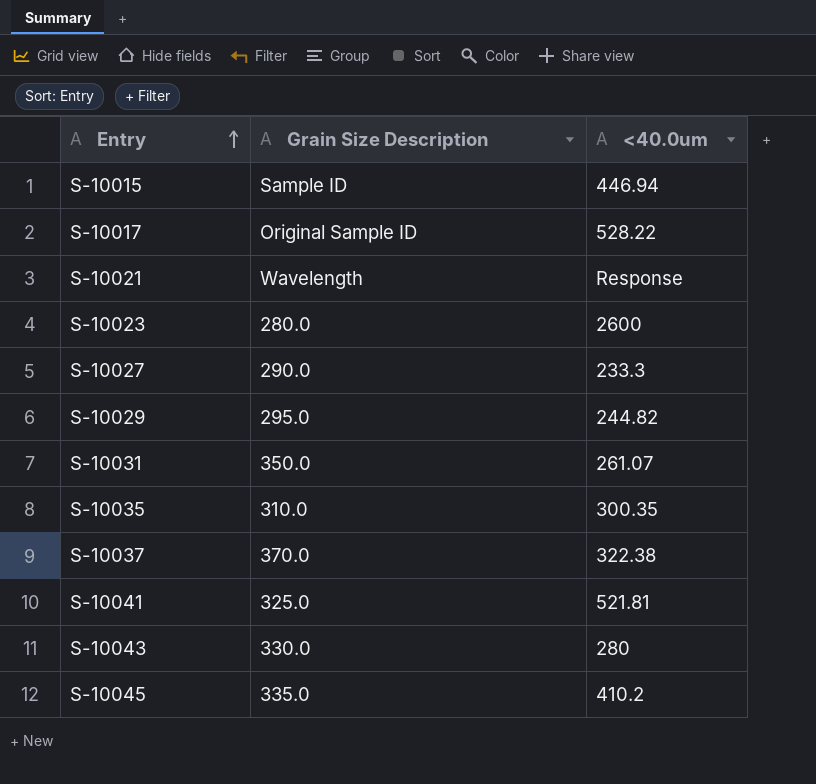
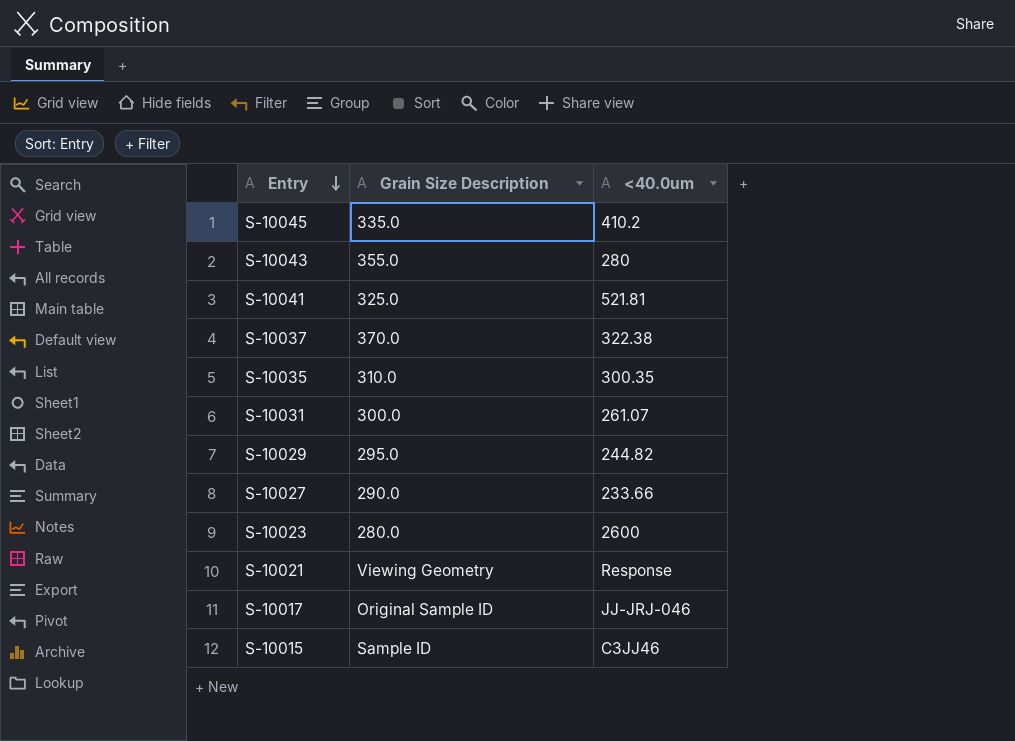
row order: Entry ascending -> Entry descending
S-10043 | Grain Size Description: 330.0 -> 355.0
S-10031 | Grain Size Description: 350.0 -> 300.0
S-10027 | <40.0um: 233.3 -> 233.66
S-10021 | Grain Size Description: Wavelength -> Viewing Geometry
S-10017 | <40.0um: 528.22 -> JJ-JRJ-046
S-10015 | <40.0um: 446.94 -> C3JJ46

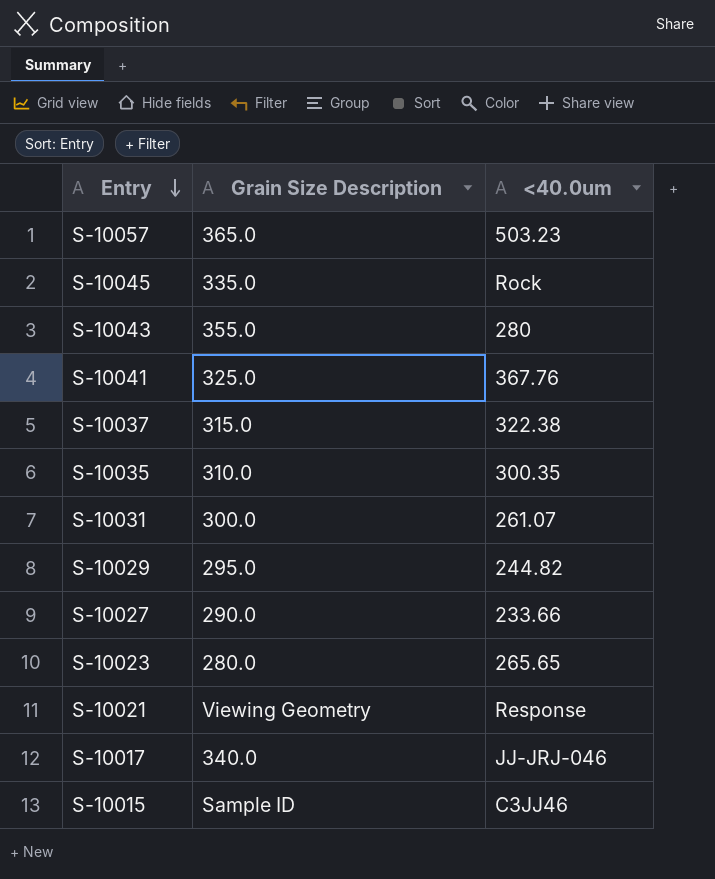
row S-10057: none -> 365.0 | 503.23
S-10045 | <40.0um: 410.2 -> Rock
S-10041 | <40.0um: 521.81 -> 367.76
S-10037 | Grain Size Description: 370.0 -> 315.0
S-10023 | <40.0um: 2600 -> 265.65
S-10017 | Grain Size Description: Original Sample ID -> 340.0

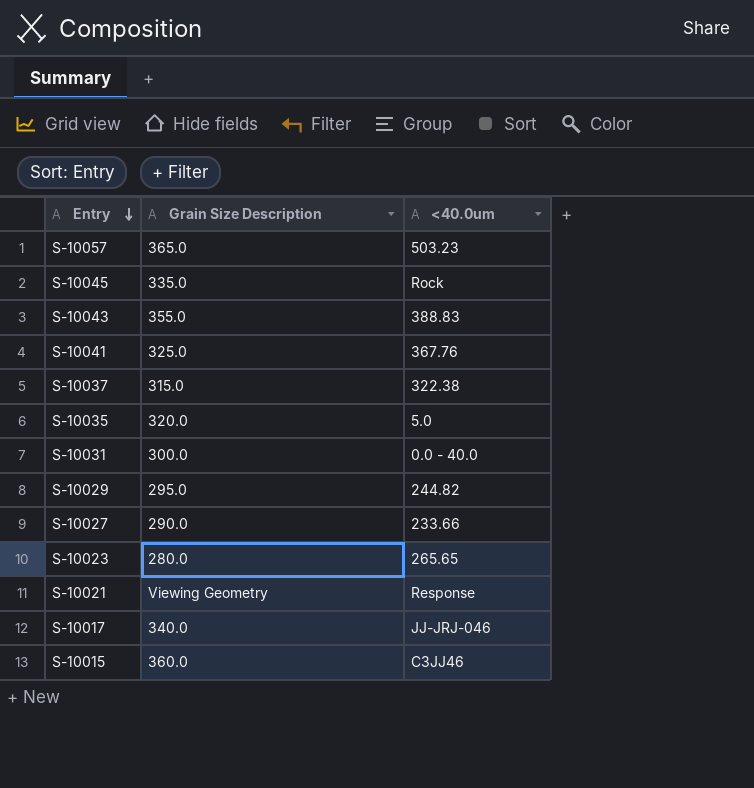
S-10043 | <40.0um: 280 -> 388.83
S-10035 | Grain Size Description: 310.0 -> 320.0
S-10035 | <40.0um: 300.35 -> 5.0
S-10031 | <40.0um: 261.07 -> 0.0 - 40.0
S-10015 | Grain Size Description: Sample ID -> 360.0

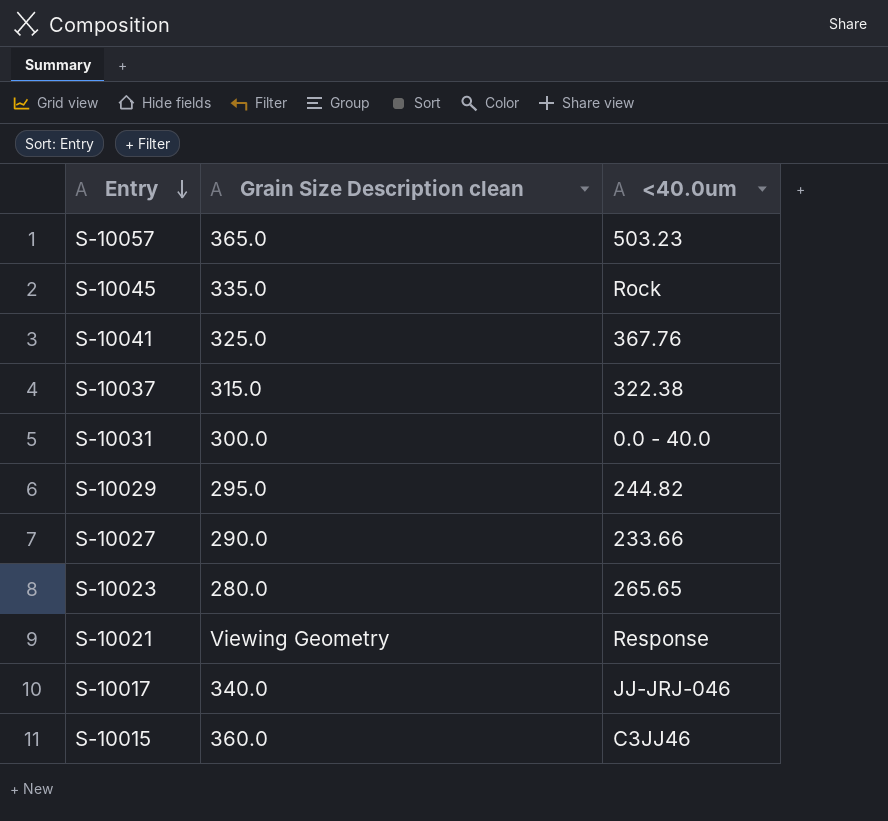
column name: Grain Size Description -> Grain Size Description clean
row S-10043: 355.0 | 388.83 -> none
row S-10035: 320.0 | 5.0 -> none

